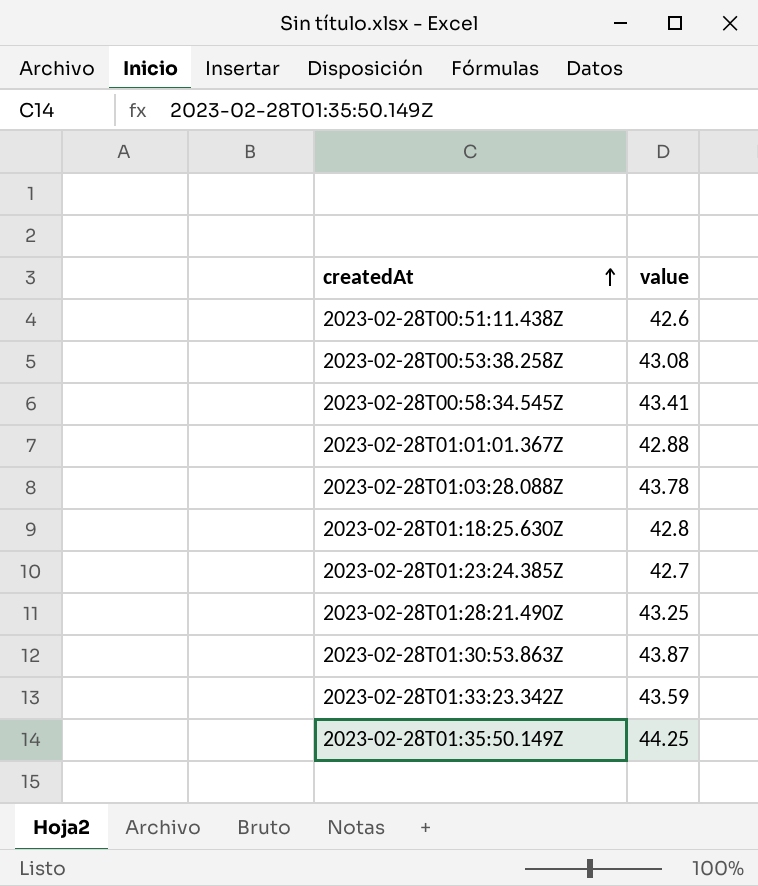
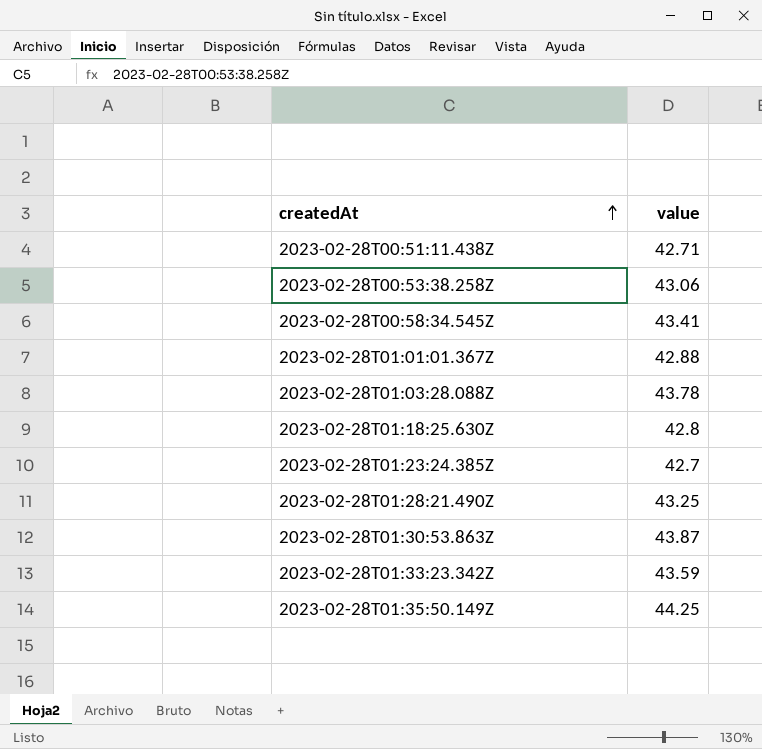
2023-02-28T00:51:11.438Z | value: 42.6 -> 42.71
2023-02-28T00:53:38.258Z | value: 43.08 -> 43.06

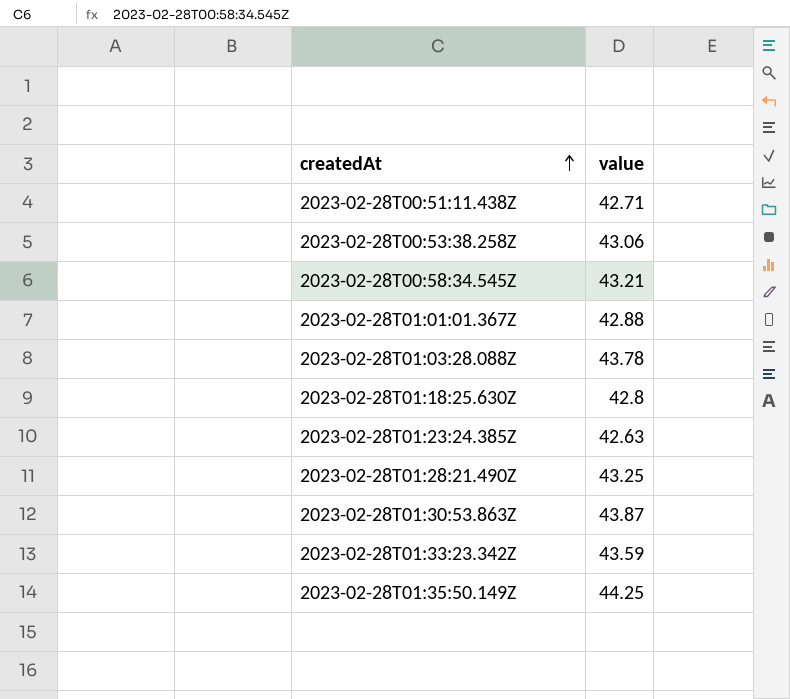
2023-02-28T00:58:34.545Z | value: 43.41 -> 43.21
2023-02-28T01:23:24.385Z | value: 42.7 -> 42.63

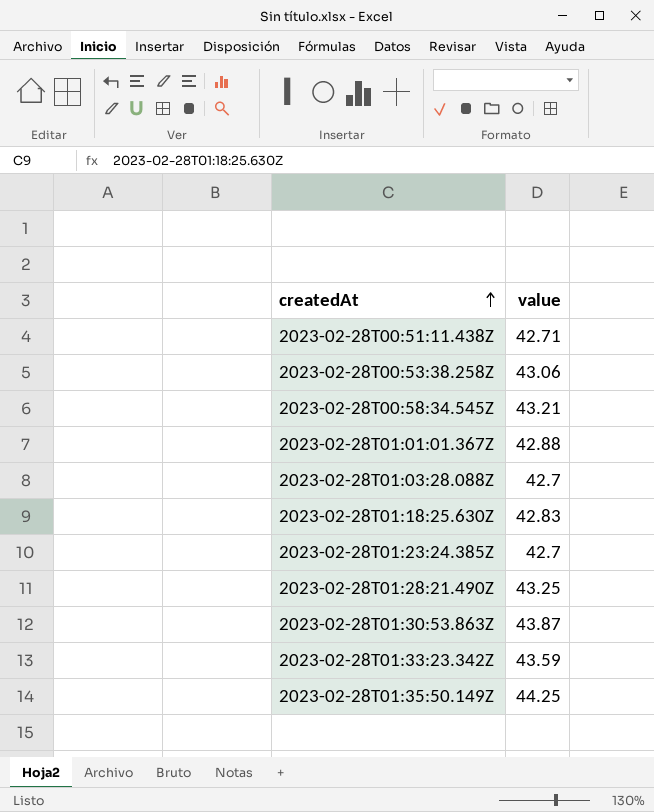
2023-02-28T01:03:28.088Z | value: 43.78 -> 42.7
2023-02-28T01:18:25.630Z | value: 42.8 -> 42.83
2023-02-28T01:23:24.385Z | value: 42.63 -> 42.7

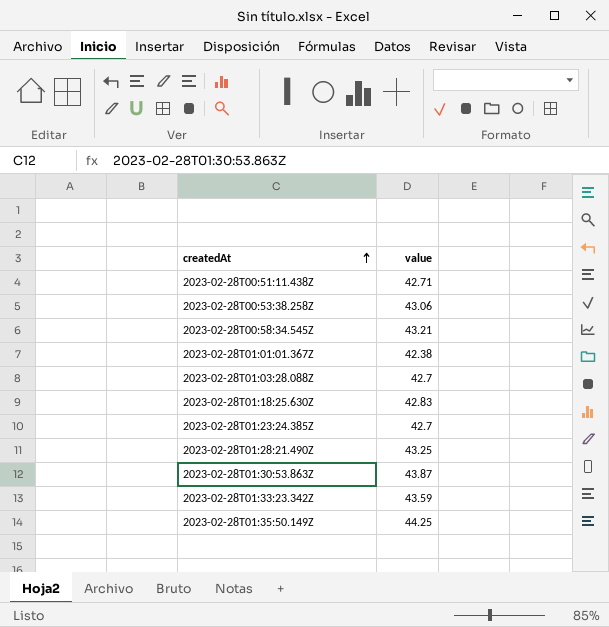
2023-02-28T01:01:01.367Z | value: 42.88 -> 42.38

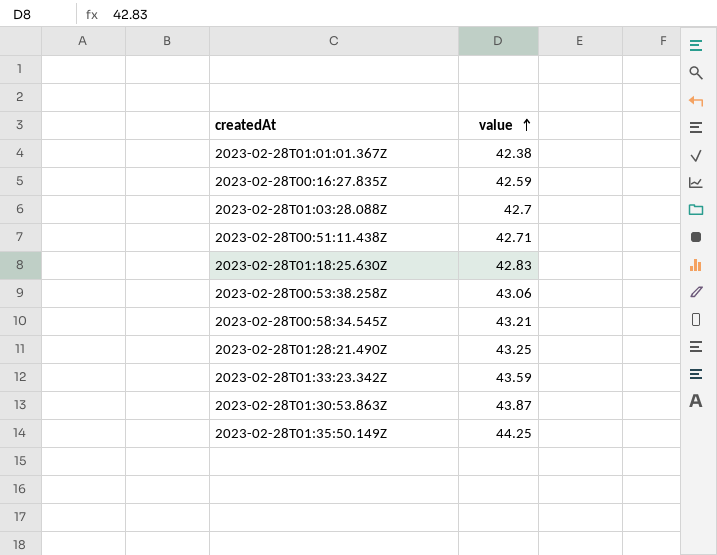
row order: createdAt ascending -> value ascending
row 2023-02-28T01:23:24.385Z: 42.7 -> none
row 2023-02-28T00:16:27.835Z: none -> 42.59

